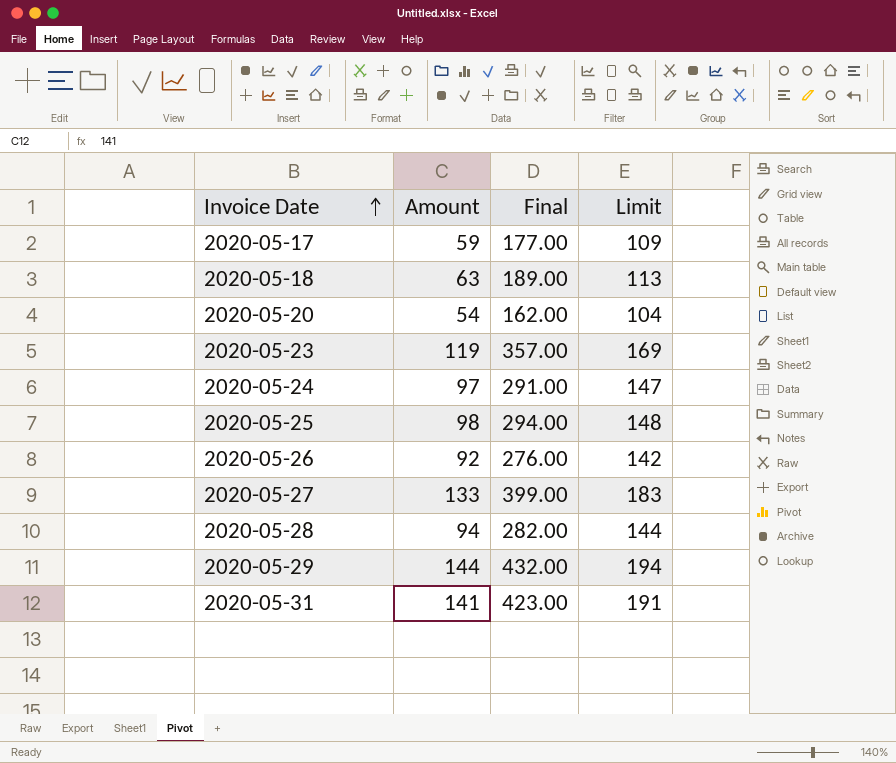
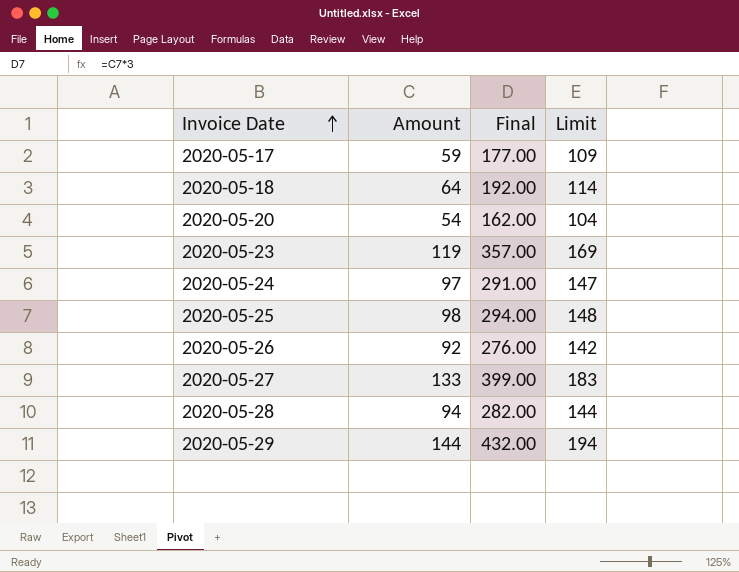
row 2020-05-31: 141 | 423.00 | 191 -> none
2020-05-18 | Amount: 63 -> 64
2020-05-18 | Final: 189.00 -> 192.00
2020-05-18 | Limit: 113 -> 114

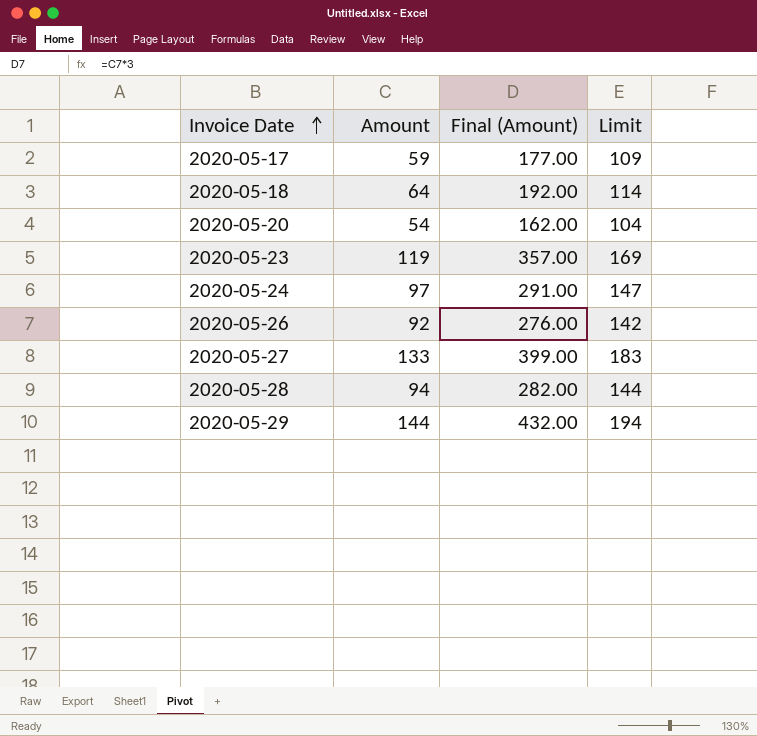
column name: Final -> Final (Amount)
row 2020-05-25: 98 | 294.00 | 148 -> none

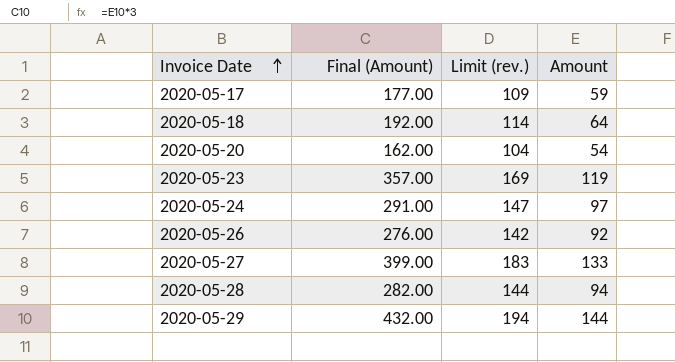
column name: Limit -> Limit (rev.)
column Amount | position: 2 -> 4

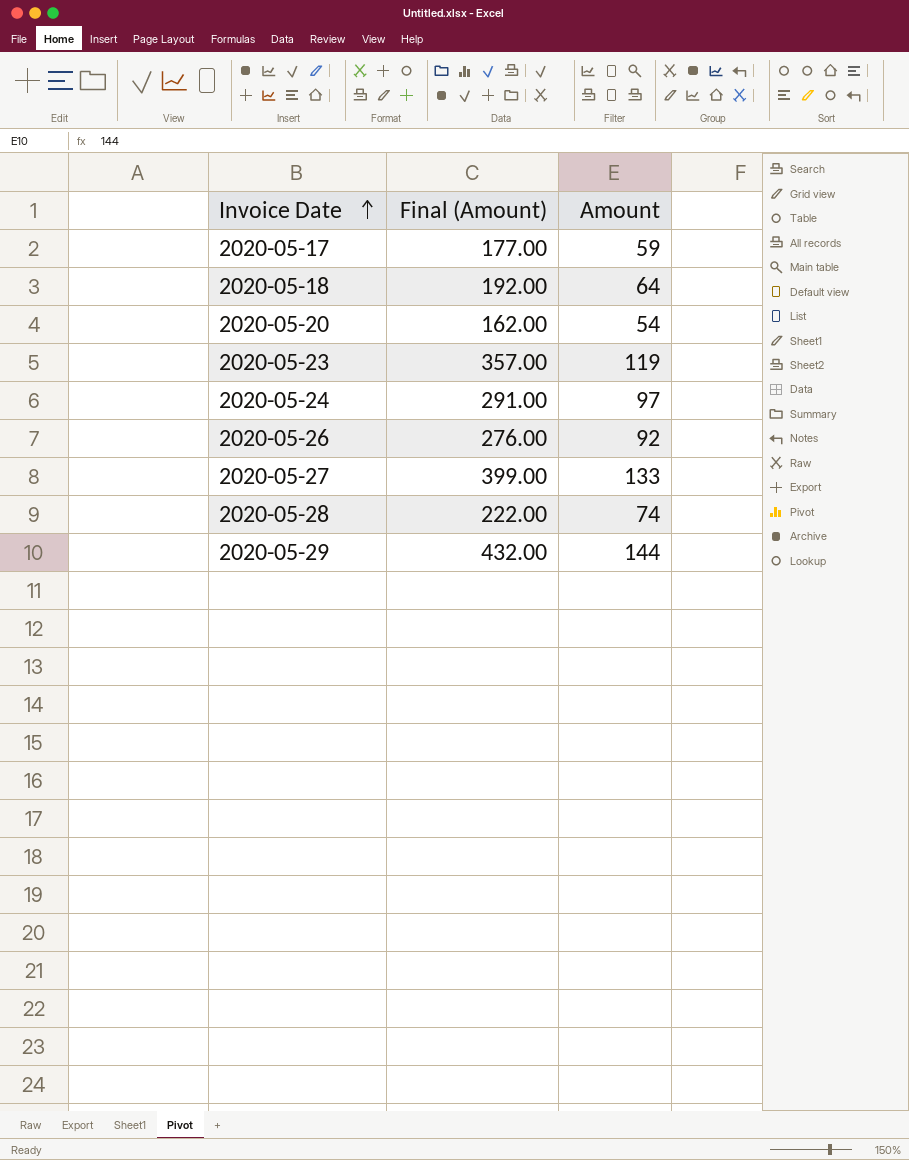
column Limit (rev.) | formula: [Amount] + 50 -> none
2020-05-28 | Final (Amount): 282.00 -> 222.00
2020-05-28 | Amount: 94 -> 74

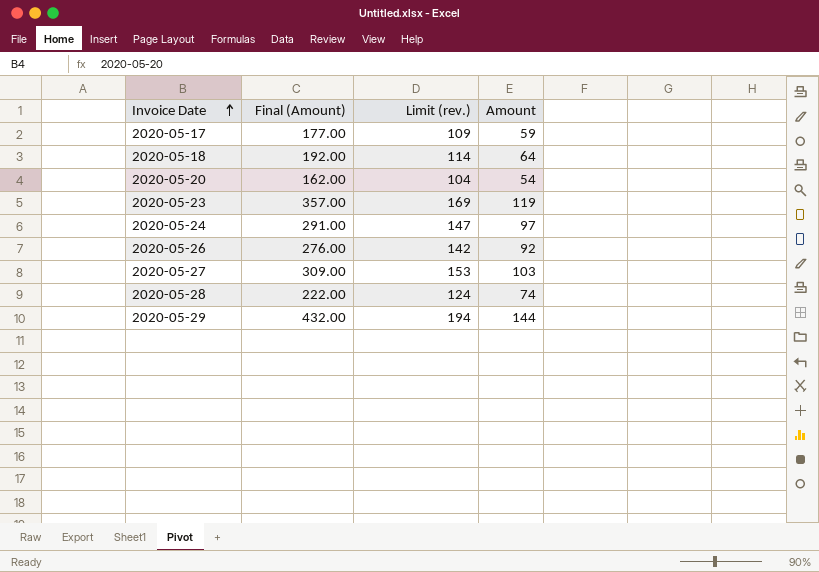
column Limit (rev.) | formula: none -> [Amount] + 50
2020-05-27 | Final (Amount): 399.00 -> 309.00
2020-05-27 | Amount: 133 -> 103

